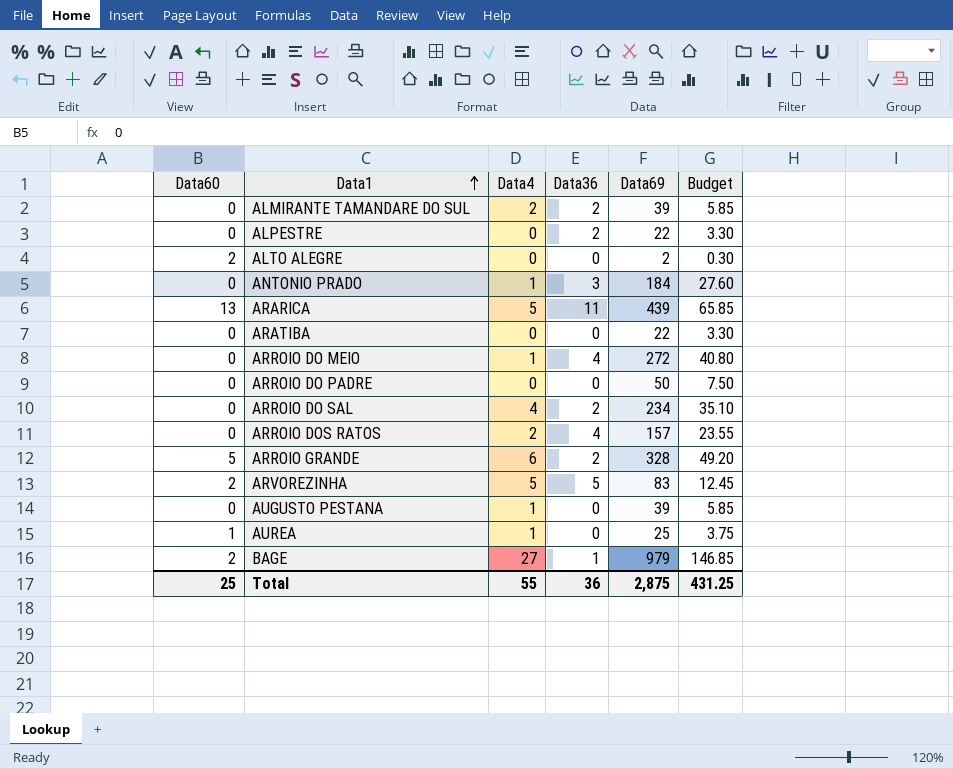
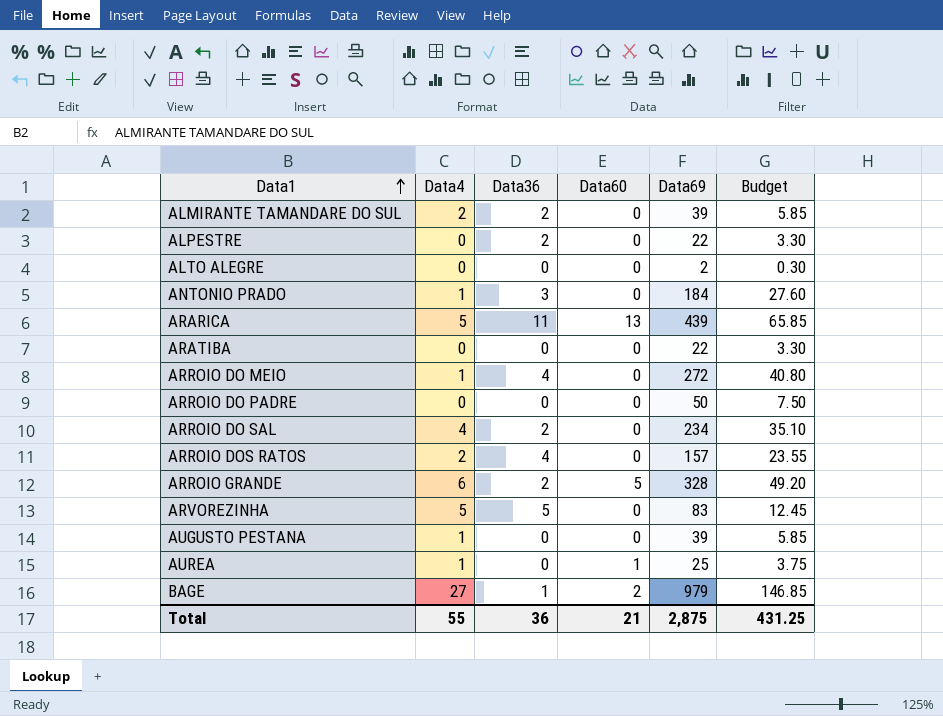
column Data60 | position: 1 -> 4
ALTO ALEGRE | Data60: 2 -> 0
ARVOREZINHA | Data60: 2 -> 0
Total | Data60: 25 -> 21

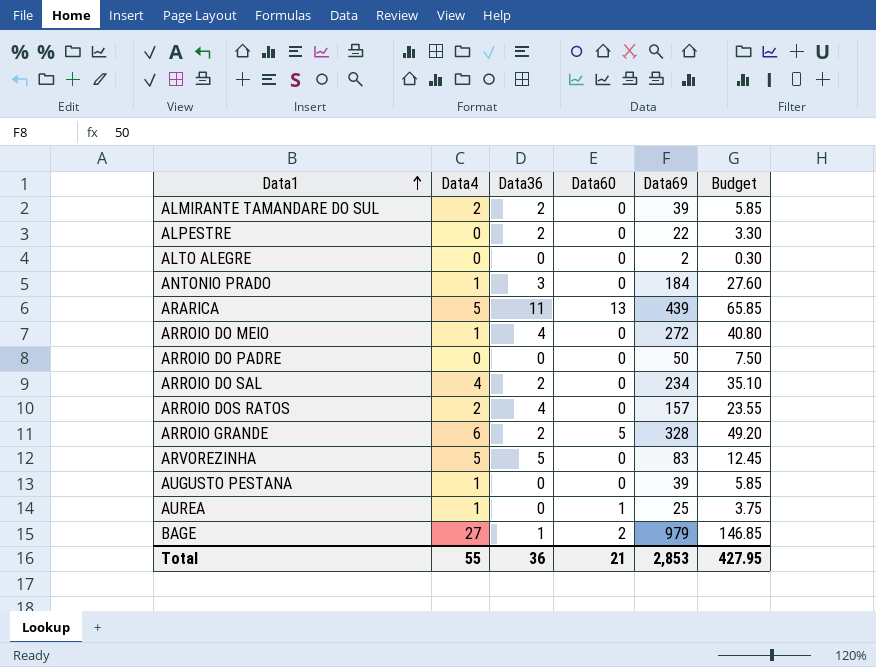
row ARATIBA: 0 | 0 | 0 | 22 | 3.30 -> none
Total | Data69: 2,875 -> 2,853
Total | Budget: 431.25 -> 427.95

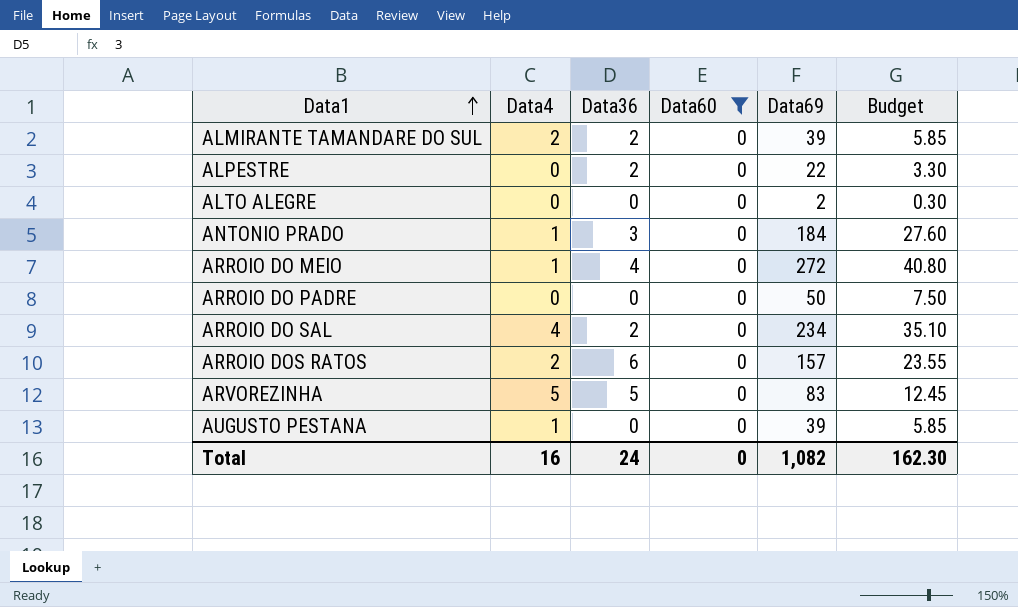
filter: none -> Data60 = 0
ARROIO DOS RATOS | Data36: 4 -> 6
Total | Data4: 55 -> 16
Total | Data36: 36 -> 24
Total | Data60: 21 -> 0
Total | Data69: 2,853 -> 1,082
Total | Budget: 427.95 -> 162.30

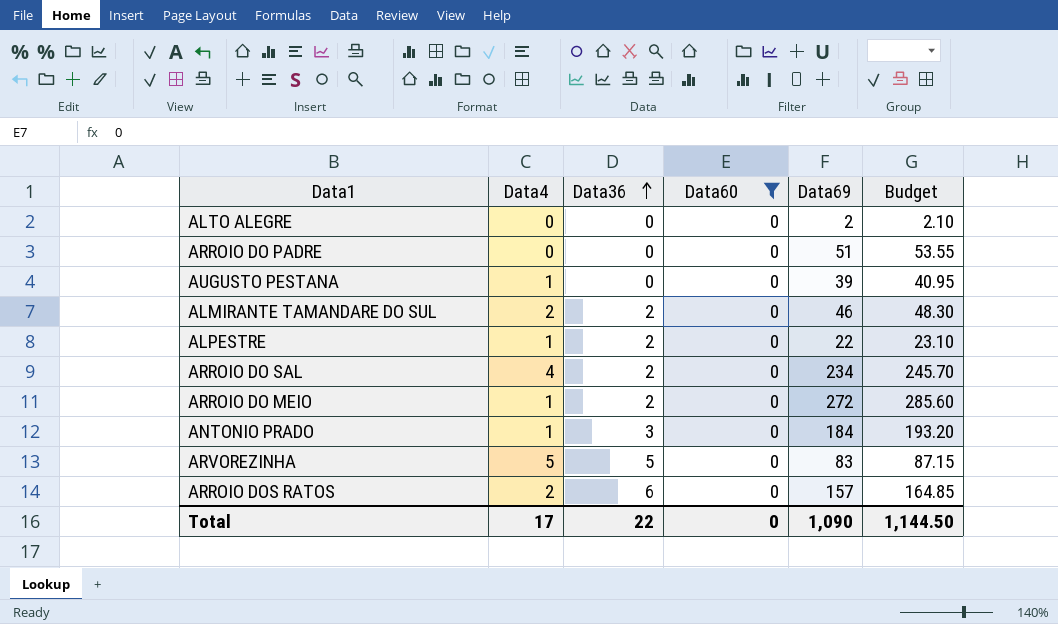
row order: Data1 ascending -> Data36 ascending
column Budget | formula: [Data69] * 0.15 -> [Data69] * 1.05
ARROIO DO PADRE | Data69: 50 -> 51
ALMIRANTE TAMANDARE DO SUL | Data69: 39 -> 46
ALPESTRE | Data4: 0 -> 1
ARROIO DO MEIO | Data36: 4 -> 2
Total | Data4: 16 -> 17
Total | Data36: 24 -> 22
Total | Data69: 1,082 -> 1,090
Total | Budget: 162.30 -> 1,144.50

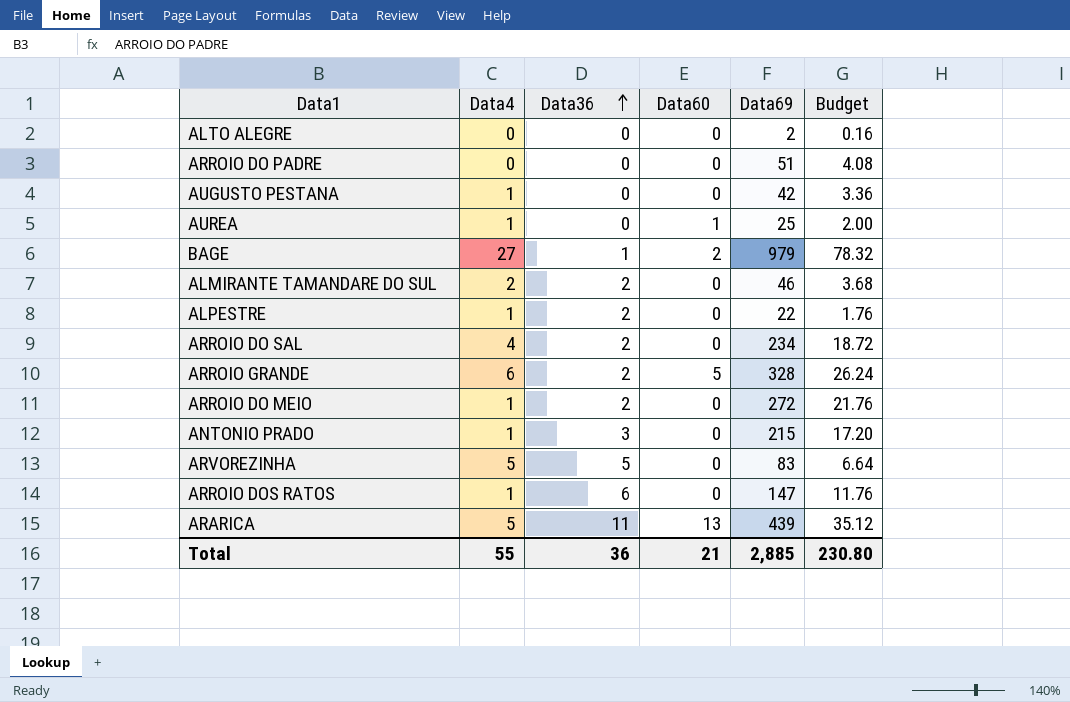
filter: Data60 = 0 -> none
column Budget | formula: [Data69] * 1.05 -> [Data69] * 0.08
AUGUSTO PESTANA | Data69: 39 -> 42
ANTONIO PRADO | Data69: 184 -> 215
ARROIO DOS RATOS | Data4: 2 -> 1
ARROIO DOS RATOS | Data69: 157 -> 147
Total | Data4: 17 -> 55
Total | Data36: 22 -> 36
Total | Data60: 0 -> 21
Total | Data69: 1,090 -> 2,885
Total | Budget: 1,144.50 -> 230.80

